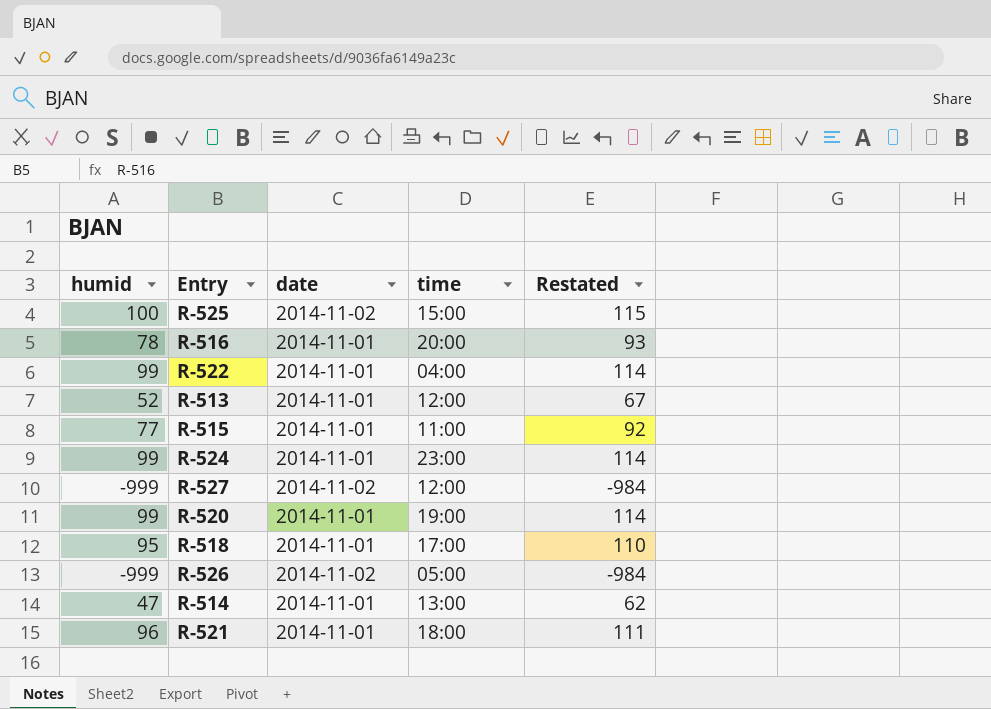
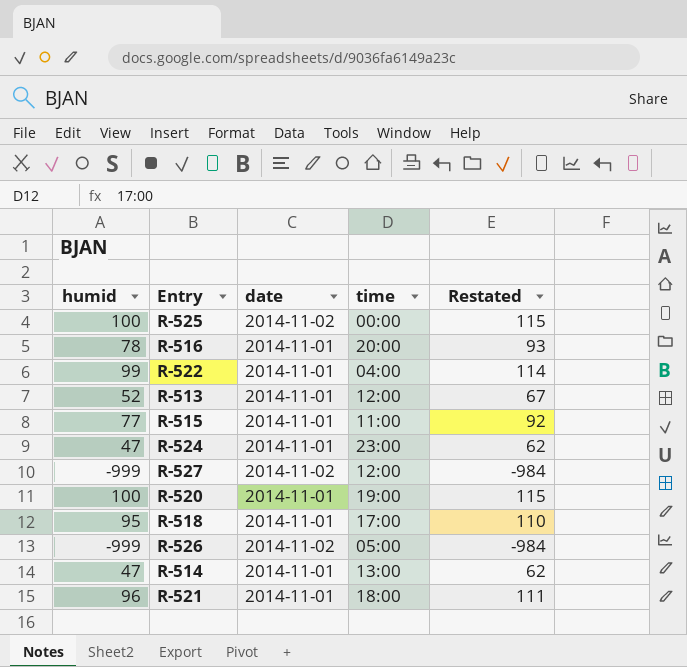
R-525 | time: 15:00 -> 00:00
R-524 | humid: 99 -> 47
R-524 | Restated: 114 -> 62
R-520 | humid: 99 -> 100
R-520 | Restated: 114 -> 115

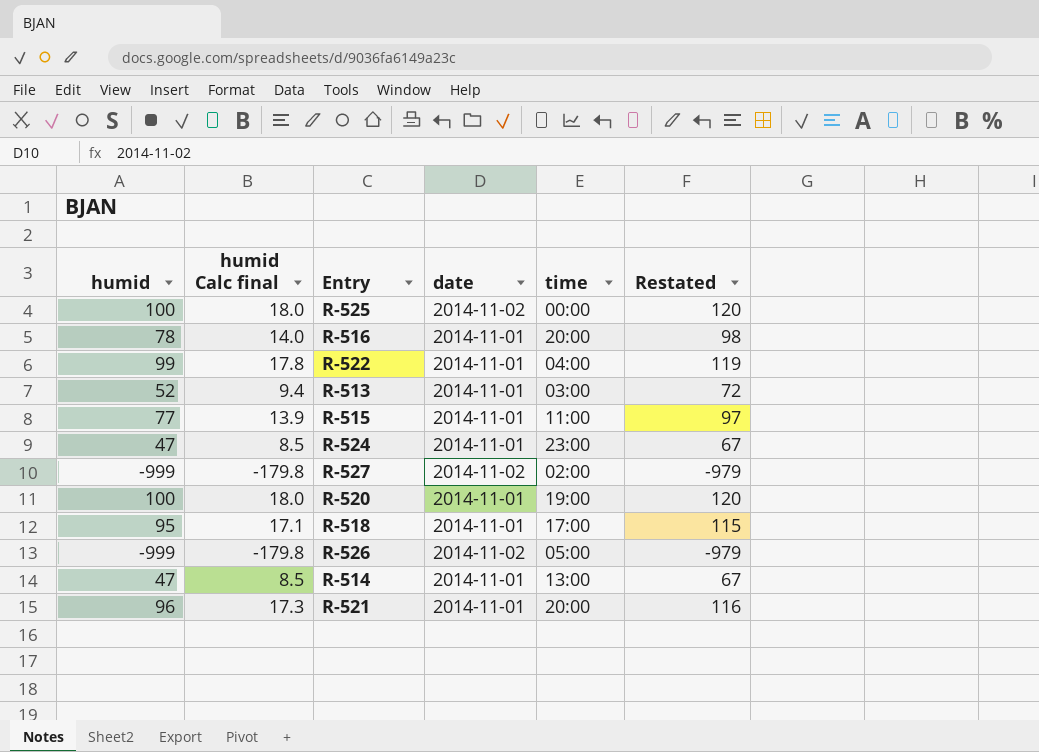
column humid Calc final | formula: none -> [humid] * 0.18
column Restated | formula: [humid] + 15 -> [humid] + 20
R-513 | time: 12:00 -> 03:00
R-527 | time: 12:00 -> 02:00
R-521 | time: 18:00 -> 20:00

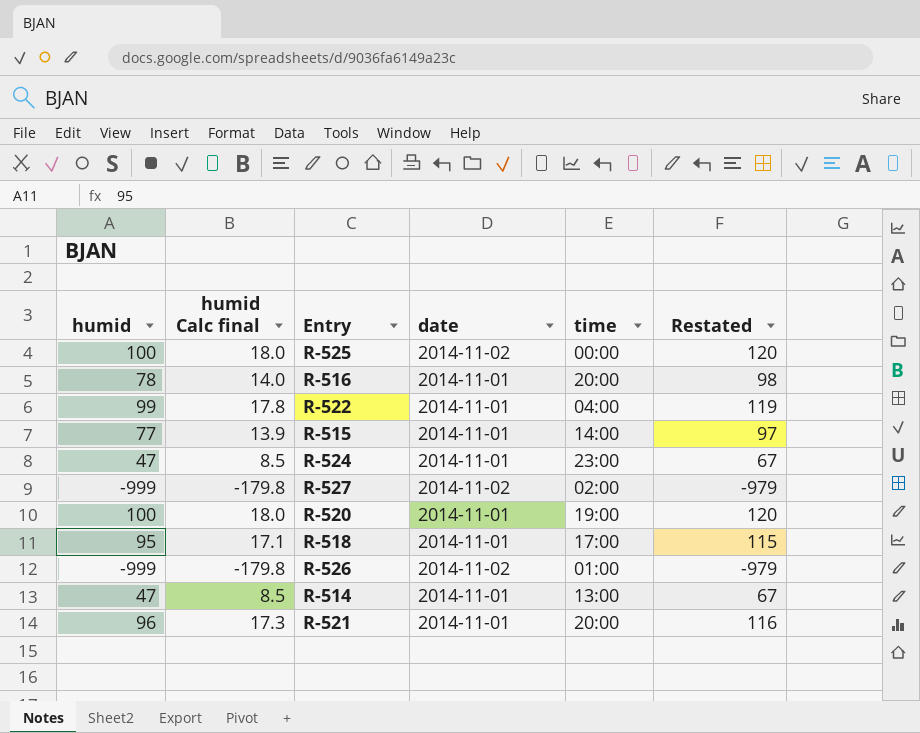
row R-513: 52 | 9.4 | 2014-11-01 | 03:00 | 72 -> none
R-515 | time: 11:00 -> 14:00
R-526 | time: 05:00 -> 01:00

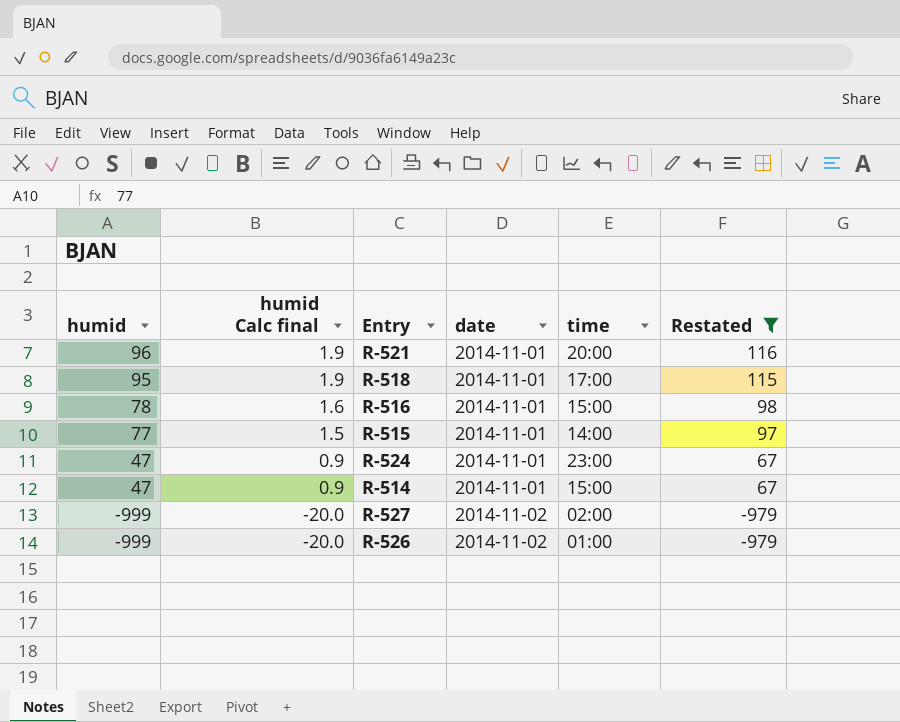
filter: none -> Restated <= 116
row order: none -> humid descending
column humid Calc final | formula: [humid] * 0.18 -> [humid] * 0.02
R-516 | time: 20:00 -> 15:00
R-514 | time: 13:00 -> 15:00

